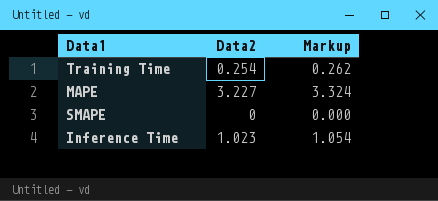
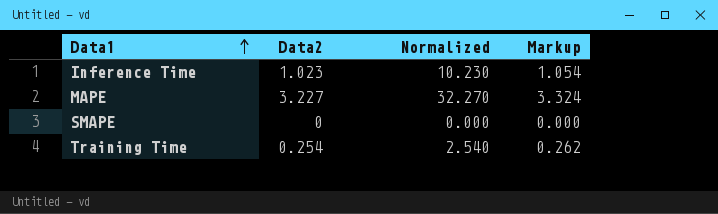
row order: none -> Data1 ascending
column Normalized | formula: none -> [Data2] * 10

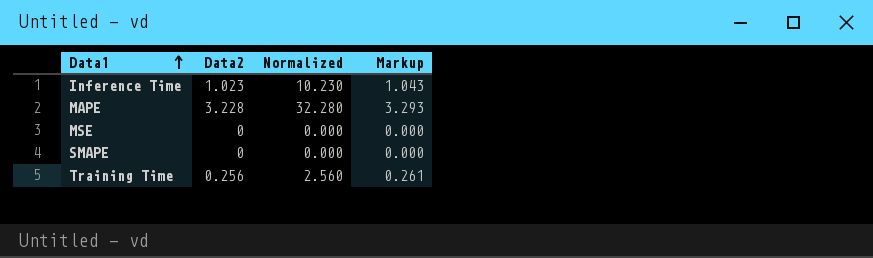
column Markup | formula: [Data2] * 1.03 -> [Data2] * 1.02
MAPE | Data2: 3.227 -> 3.228
MAPE | Normalized: 32.270 -> 32.280
row MSE: none -> 0 | 0.000 | 0.000
Training Time | Data2: 0.254 -> 0.256
Training Time | Normalized: 2.540 -> 2.560

